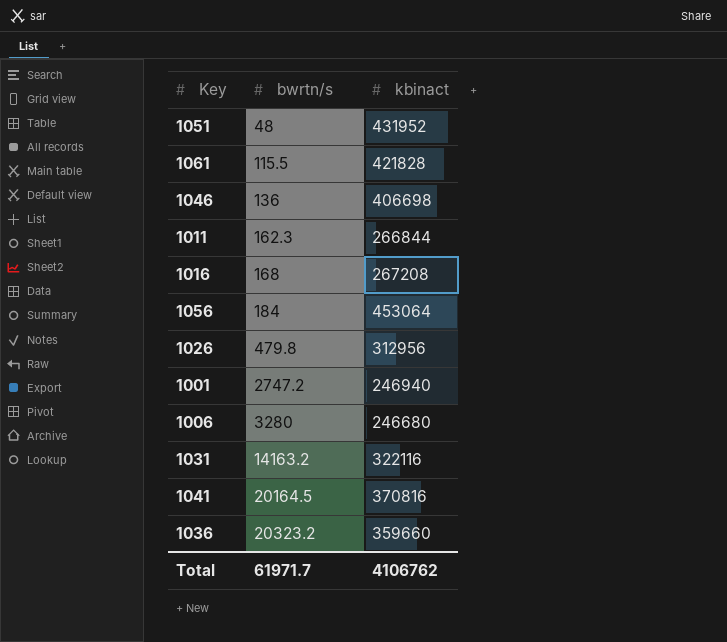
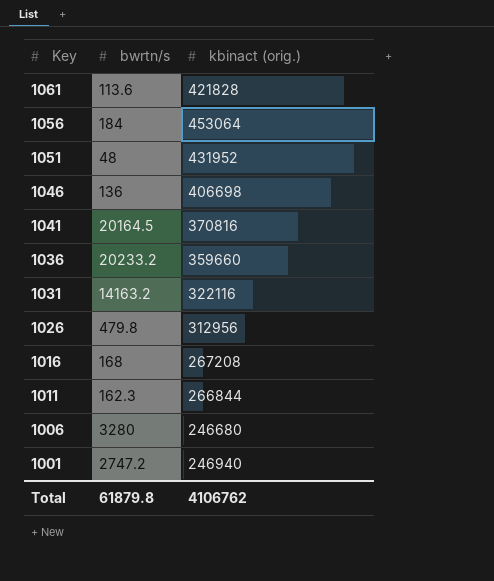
row order: bwrtn/s ascending -> Key descending
column name: kbinact -> kbinact (orig.)
1061 | bwrtn/s: 115.5 -> 113.6
1036 | bwrtn/s: 20323.2 -> 20233.2
Total | bwrtn/s: 61971.7 -> 61879.8

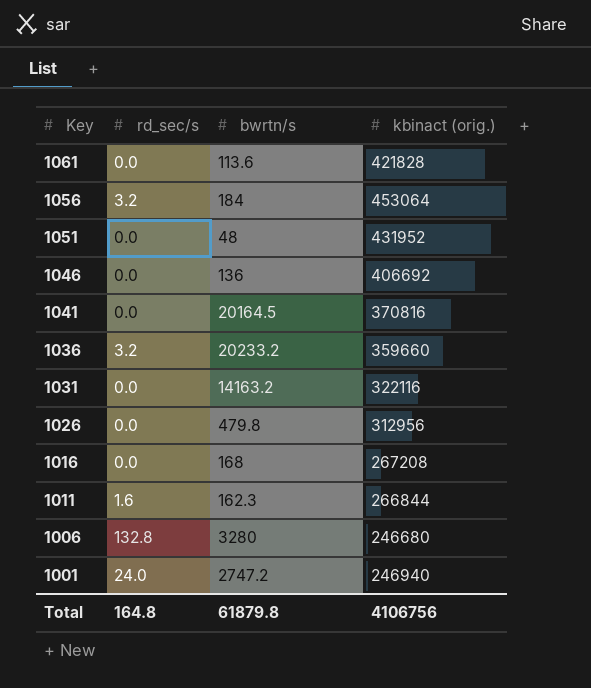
column rd_sec/s | position: none -> 2
1046 | kbinact (orig.): 406698 -> 406692
Total | kbinact (orig.): 4106762 -> 4106756

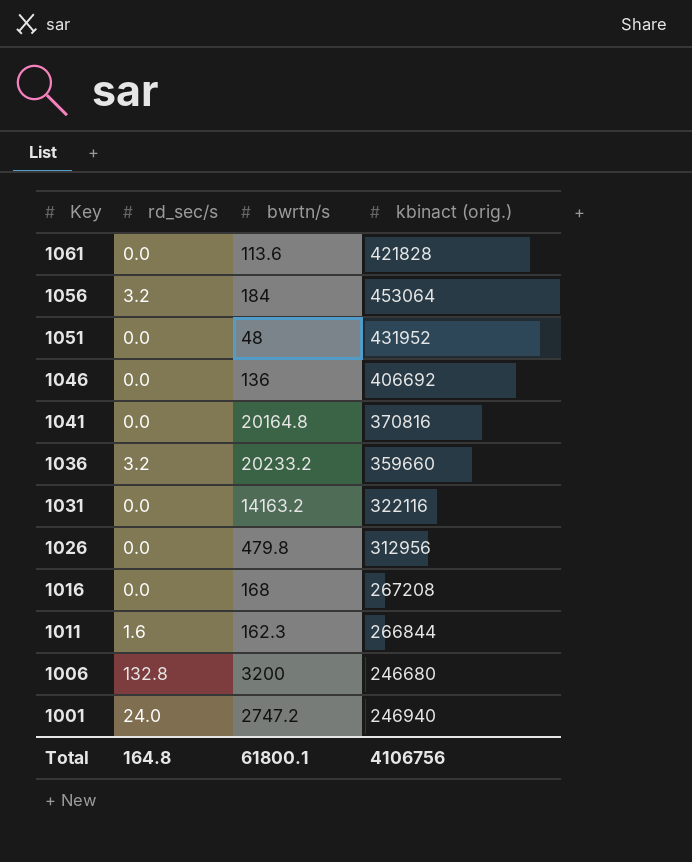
1041 | bwrtn/s: 20164.5 -> 20164.8
1006 | bwrtn/s: 3280 -> 3200
Total | bwrtn/s: 61879.8 -> 61800.1

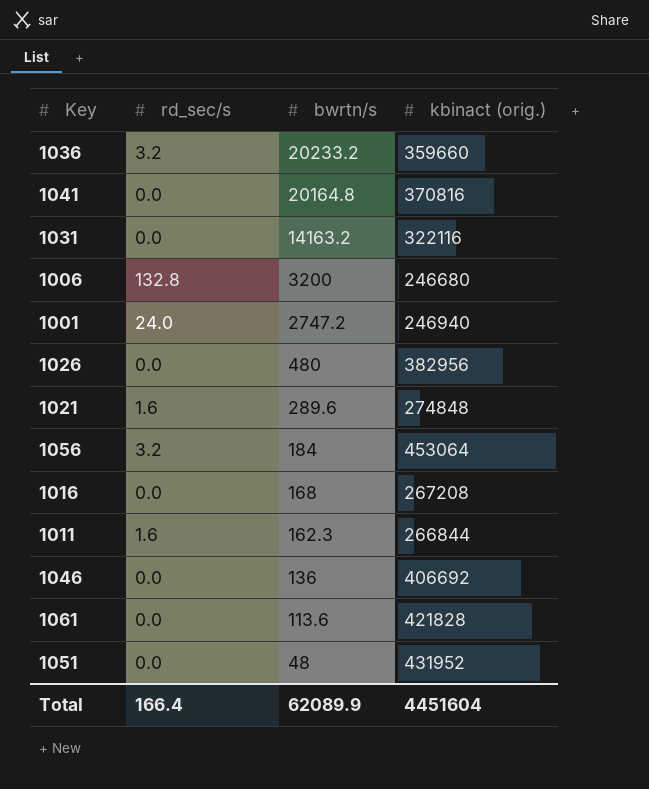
row order: Key descending -> bwrtn/s descending
1026 | bwrtn/s: 479.8 -> 480
1026 | kbinact (orig.): 312956 -> 382956
row 1021: none -> 1.6 | 289.6 | 274848
Total | rd_sec/s: 164.8 -> 166.4
Total | bwrtn/s: 61800.1 -> 62089.9
Total | kbinact (orig.): 4106756 -> 4451604

